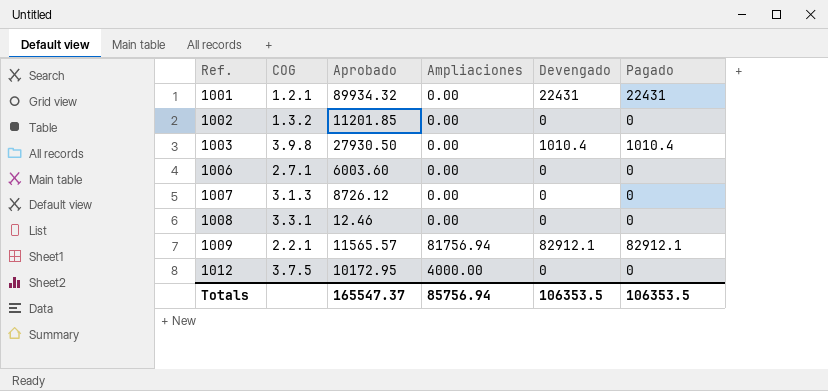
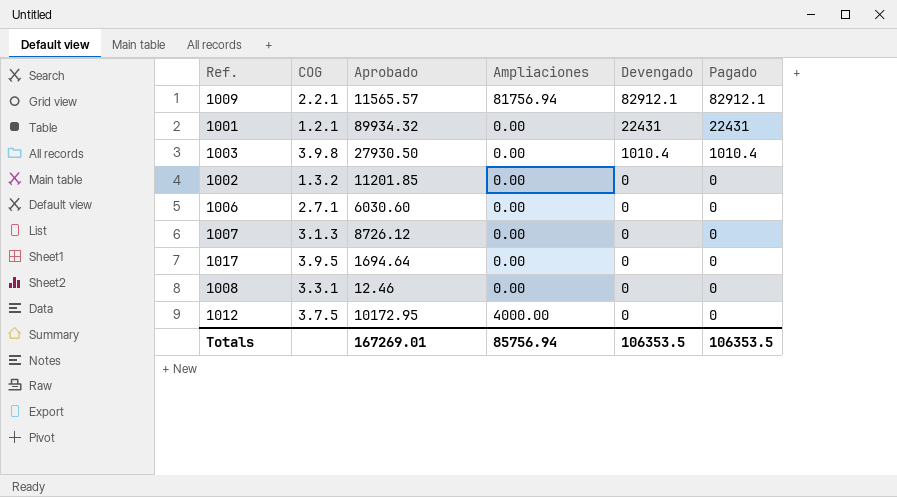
row order: Ref. ascending -> Devengado descending
1006 | Aprobado: 6003.60 -> 6030.60
row 1017: none -> 3.9.5 | 1694.64 | 0.00 | 0 | 0
Totals | Aprobado: 165547.37 -> 167269.01

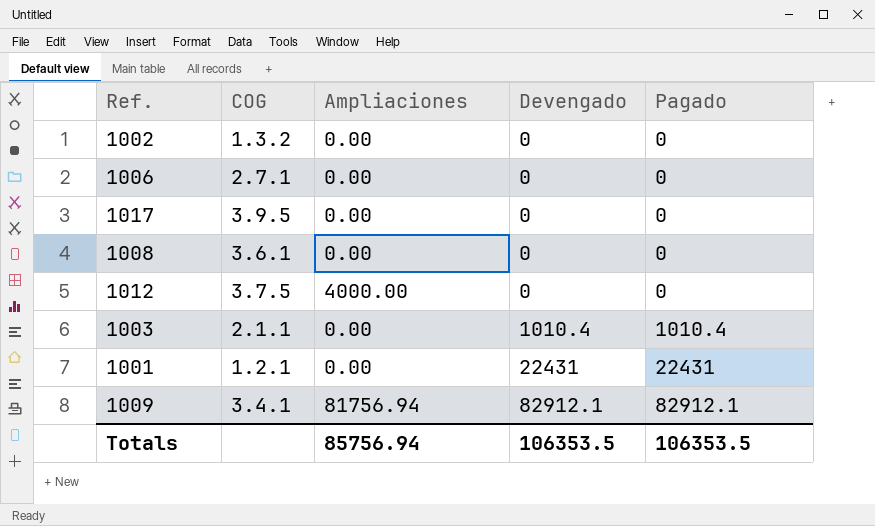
row order: Devengado descending -> Devengado ascending
column Aprobado | position: 3 -> none
row 1007: 3.1.3 | 8726.12 | 0.00 | 0 | 0 -> none
1008 | COG: 3.3.1 -> 3.6.1
1003 | COG: 3.9.8 -> 2.1.1
1009 | COG: 2.2.1 -> 3.4.1

